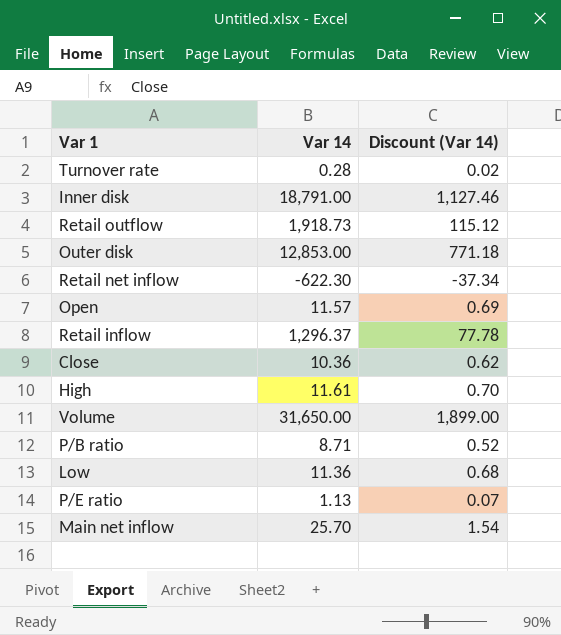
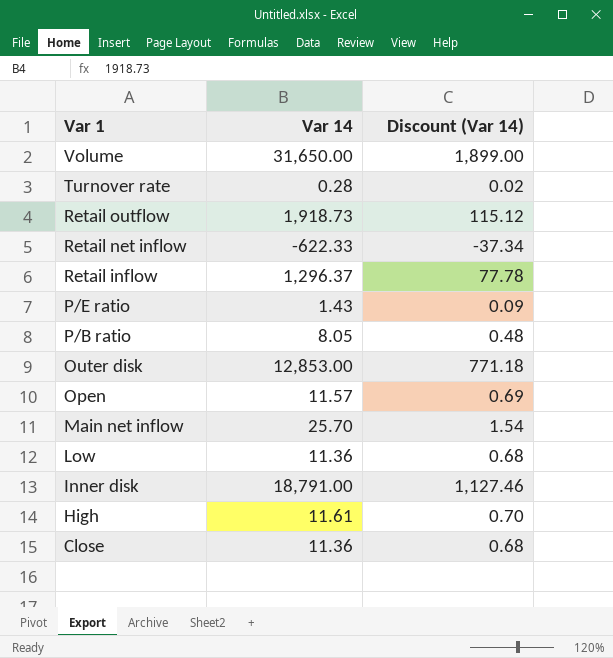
row order: none -> Var 1 descending
Retail net inflow | Var 14: -622.30 -> -622.33
P/E ratio | Var 14: 1.13 -> 1.43
P/E ratio | Discount (Var 14): 0.07 -> 0.09
P/B ratio | Var 14: 8.71 -> 8.05
P/B ratio | Discount (Var 14): 0.52 -> 0.48
Close | Var 14: 10.36 -> 11.36
Close | Discount (Var 14): 0.62 -> 0.68

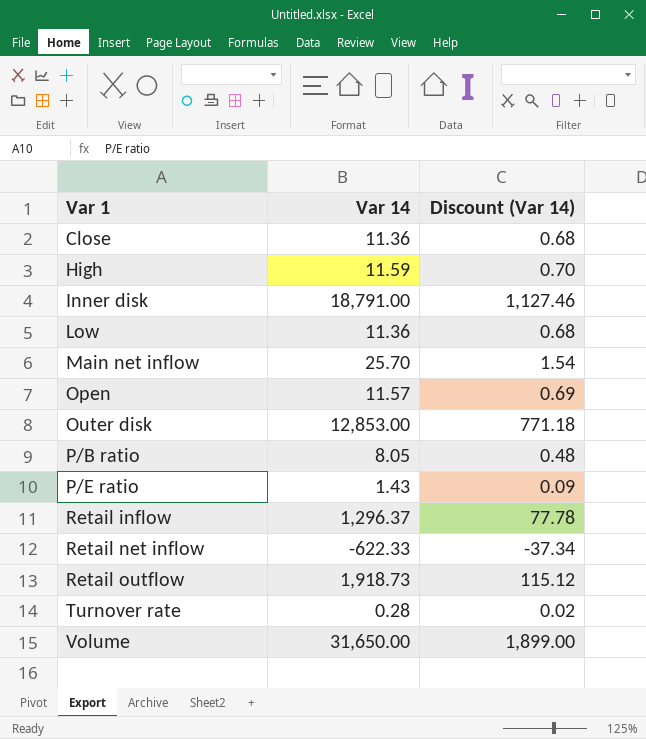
row order: Var 1 descending -> Var 1 ascending
High | Var 14: 11.61 -> 11.59

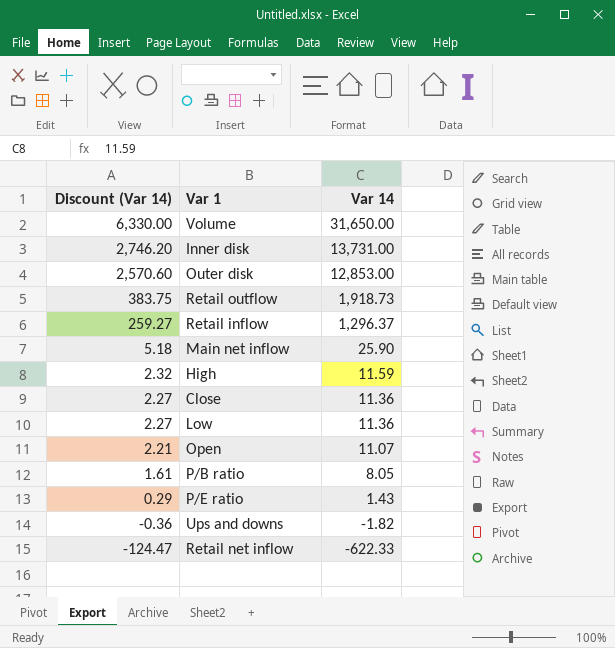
row order: Var 1 ascending -> Discount (Var 14) descending
column Discount (Var 14) | formula: [Var 14] * 0.06 -> [Var 14] * 0.2
column Discount (Var 14) | position: 3 -> 1
row Turnover rate: 0.28 | 0.02 -> none
Inner disk | Var 14: 18,791.00 -> 13,731.00
Main net inflow | Var 14: 25.70 -> 25.90
Open | Var 14: 11.57 -> 11.07
row Ups and downs: none -> -0.36 | -1.82

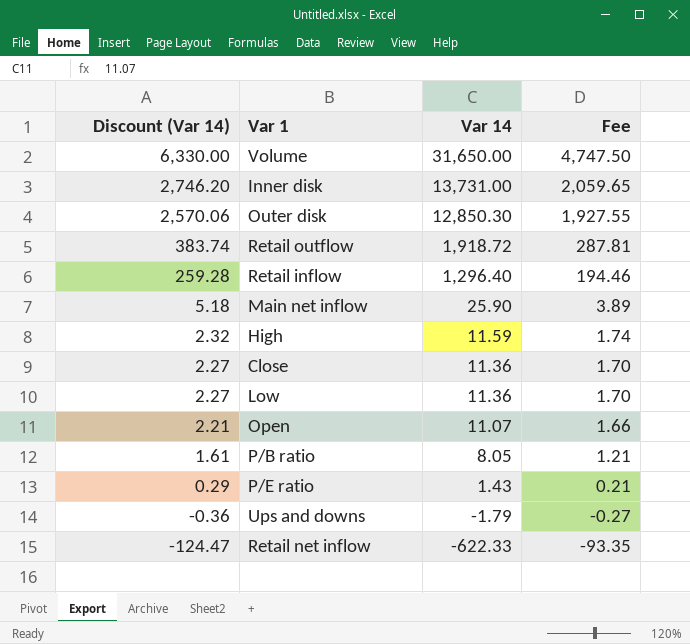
column Fee | formula: none -> [Var 14] * 0.15
Outer disk | Discount (Var 14): 2,570.60 -> 2,570.06
Outer disk | Var 14: 12,853.00 -> 12,850.30
Retail outflow | Discount (Var 14): 383.75 -> 383.74
Retail outflow | Var 14: 1,918.73 -> 1,918.72
Retail inflow | Discount (Var 14): 259.27 -> 259.28
Retail inflow | Var 14: 1,296.37 -> 1,296.40
Ups and downs | Var 14: -1.82 -> -1.79

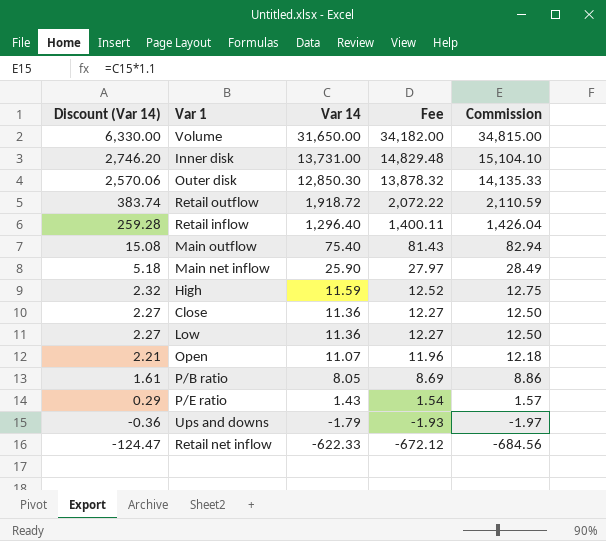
column Fee | formula: [Var 14] * 0.15 -> [Var 14] * 1.08
column Commission | formula: none -> [Var 14] * 1.1
row Main outflow: none -> 15.08 | 75.40 | 81.43 | 82.94

